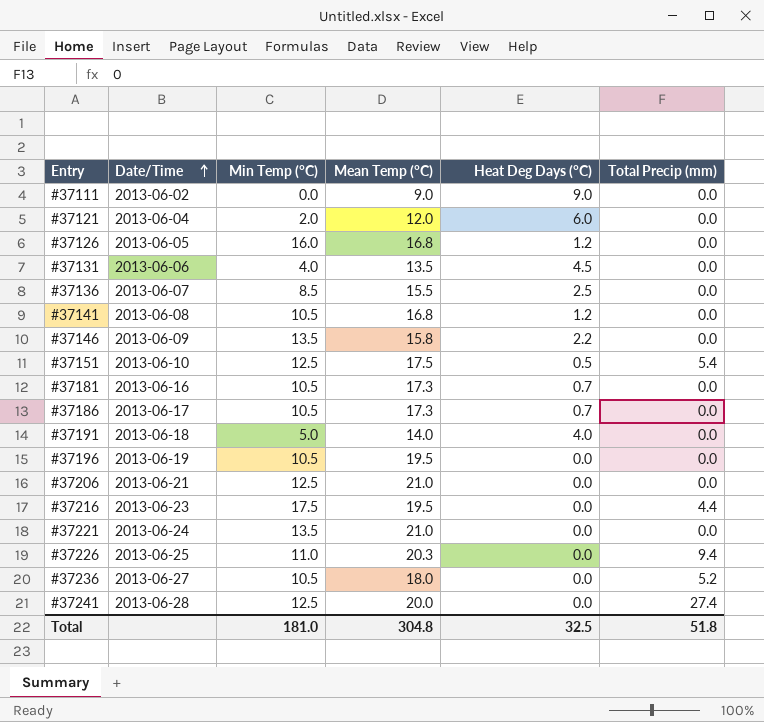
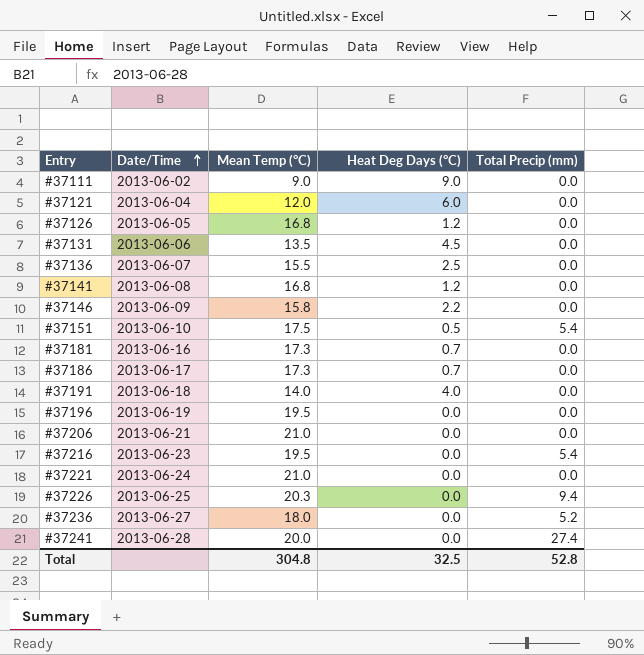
column Min Temp (°C) | position: 3 -> none
#37216 | Total Precip (mm): 4.4 -> 5.4
Total | Total Precip (mm): 51.8 -> 52.8

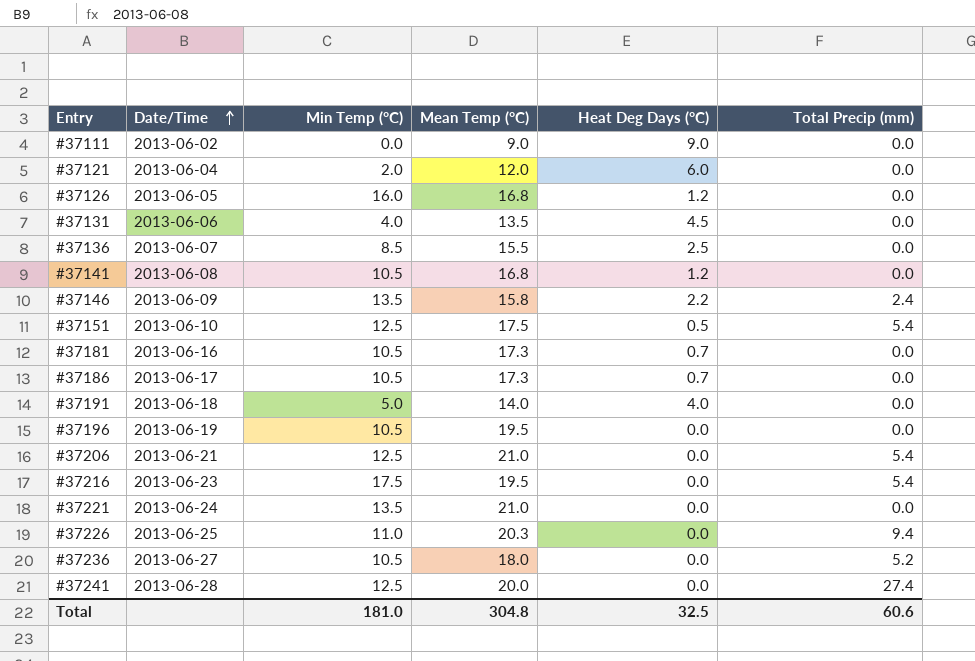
column Min Temp (°C) | position: none -> 3
#37146 | Total Precip (mm): 0.0 -> 2.4
#37206 | Total Precip (mm): 0.0 -> 5.4
Total | Total Precip (mm): 52.8 -> 60.6

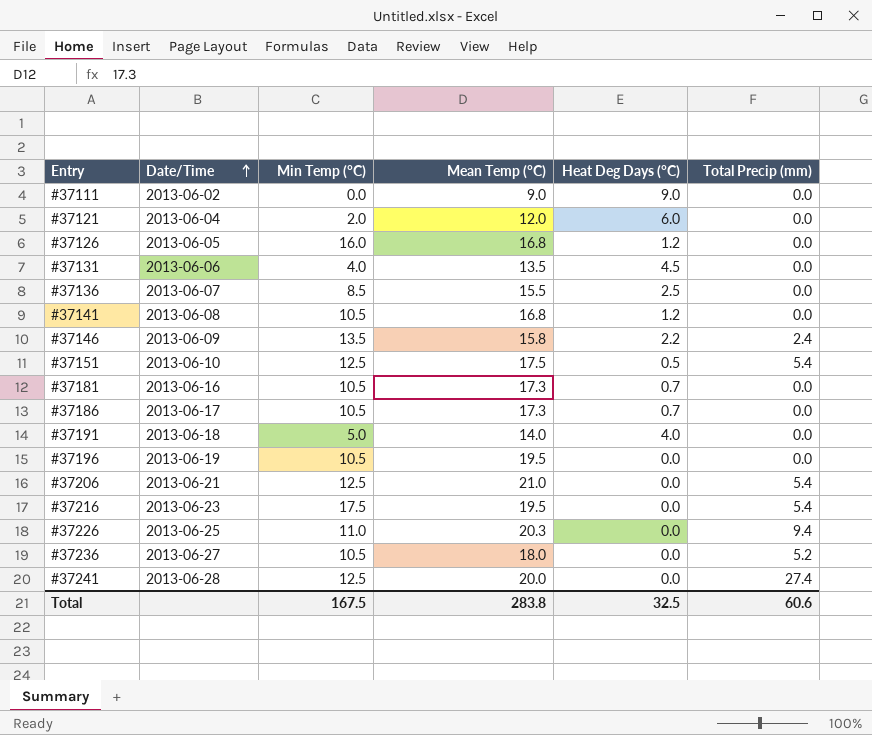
row #37221: 2013-06-24 | 13.5 | 21.0 | 0.0 | 0.0 -> none
Total | Min Temp (°C): 181.0 -> 167.5
Total | Mean Temp (°C): 304.8 -> 283.8

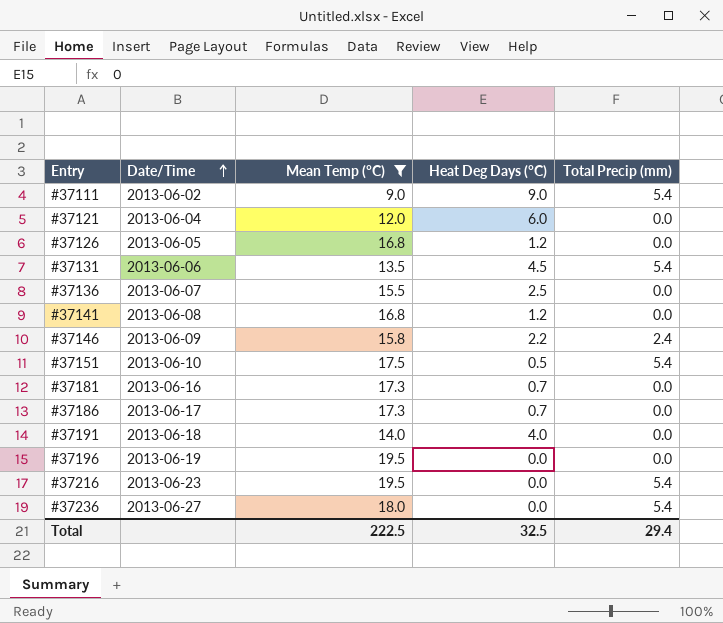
filter: none -> Mean Temp (°C) <= 19.5
column Min Temp (°C) | position: 3 -> none
#37111 | Total Precip (mm): 0.0 -> 5.4
#37131 | Total Precip (mm): 0.0 -> 5.4
#37236 | Total Precip (mm): 5.2 -> 5.4
Total | Mean Temp (°C): 283.8 -> 222.5
Total | Total Precip (mm): 60.6 -> 29.4

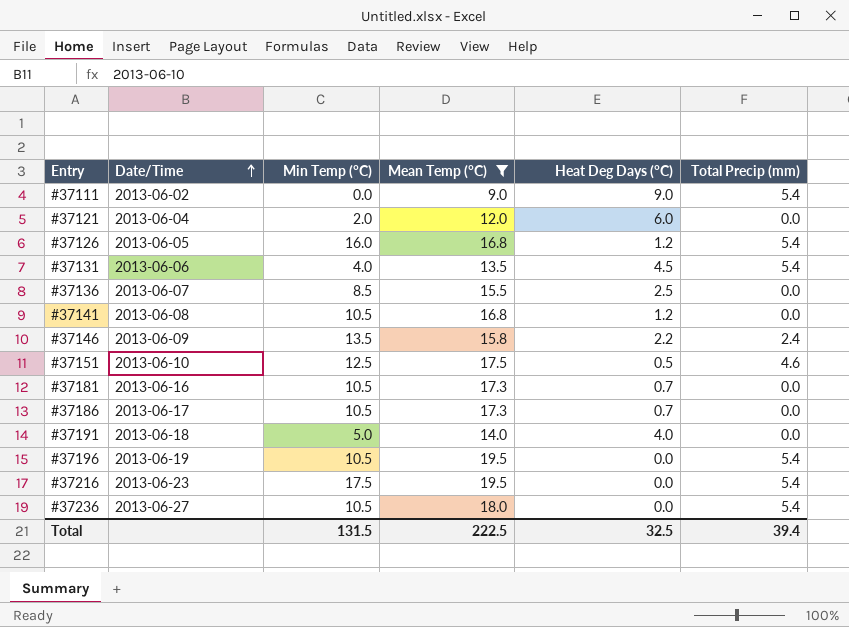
column Min Temp (°C) | position: none -> 3
#37126 | Total Precip (mm): 0.0 -> 5.4
#37151 | Total Precip (mm): 5.4 -> 4.6
#37196 | Total Precip (mm): 0.0 -> 5.4
Total | Total Precip (mm): 29.4 -> 39.4

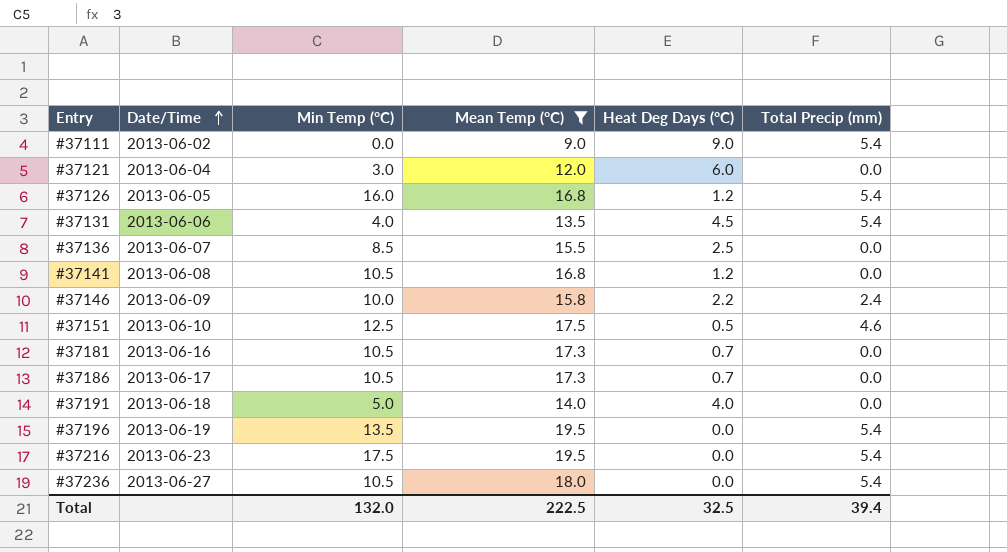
#37121 | Min Temp (°C): 2.0 -> 3.0
#37146 | Min Temp (°C): 13.5 -> 10.0
#37196 | Min Temp (°C): 10.5 -> 13.5
Total | Min Temp (°C): 131.5 -> 132.0

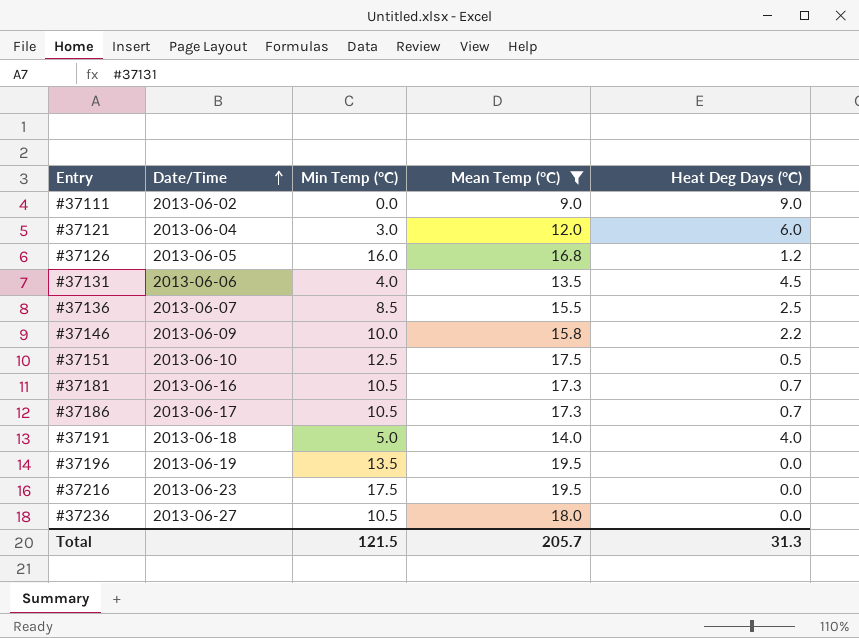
column Total Precip (mm) | position: 6 -> none
row #37141: 2013-06-08 | 10.5 | 16.8 | 1.2 | 0.0 -> none
Total | Min Temp (°C): 132.0 -> 121.5
Total | Mean Temp (°C): 222.5 -> 205.7
Total | Heat Deg Days (°C): 32.5 -> 31.3

